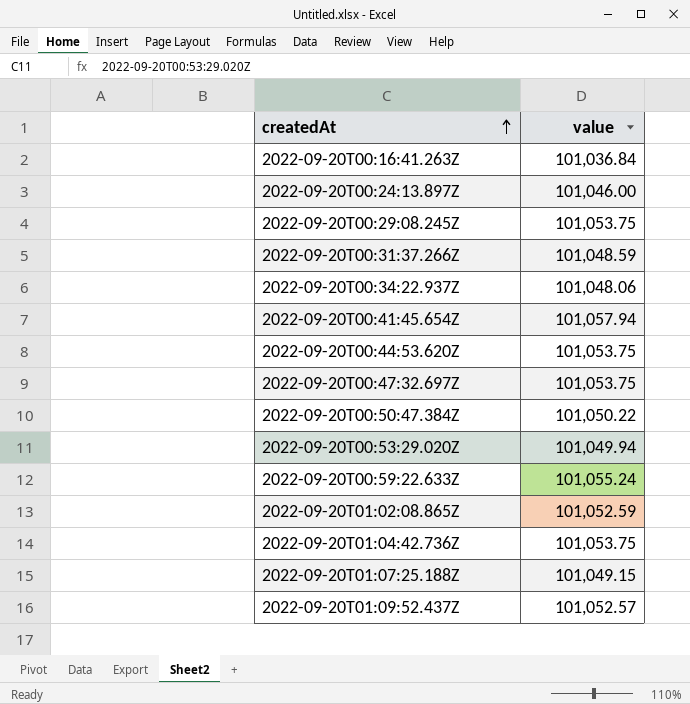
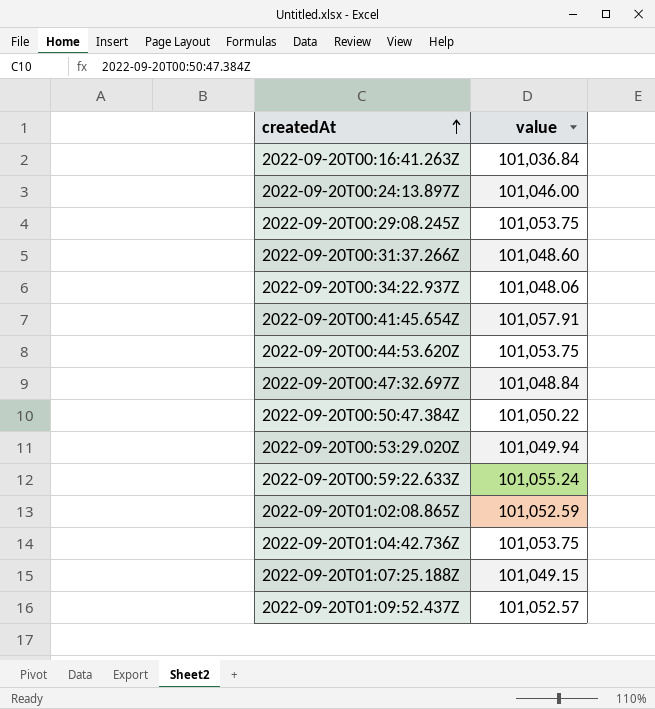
2022-09-20T00:31:37.266Z | value: 101,048.59 -> 101,048.60
2022-09-20T00:41:45.654Z | value: 101,057.94 -> 101,057.91
2022-09-20T00:47:32.697Z | value: 101,053.75 -> 101,048.84

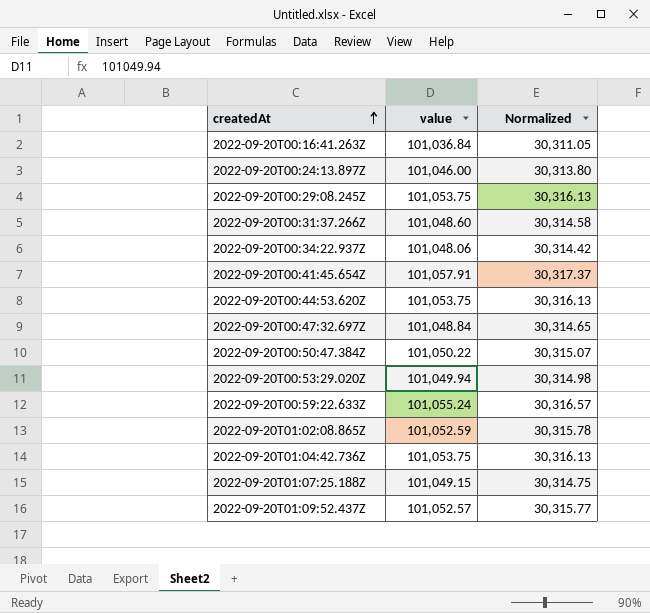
column Normalized | formula: none -> [value] * 0.3

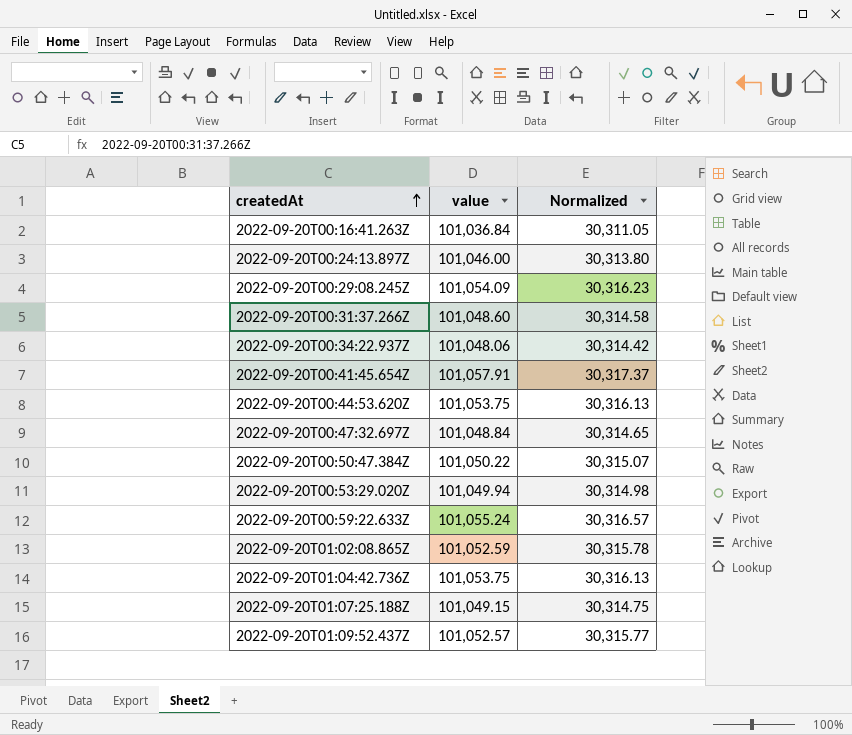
2022-09-20T00:29:08.245Z | value: 101,053.75 -> 101,054.09
2022-09-20T00:29:08.245Z | Normalized: 30,316.13 -> 30,316.23

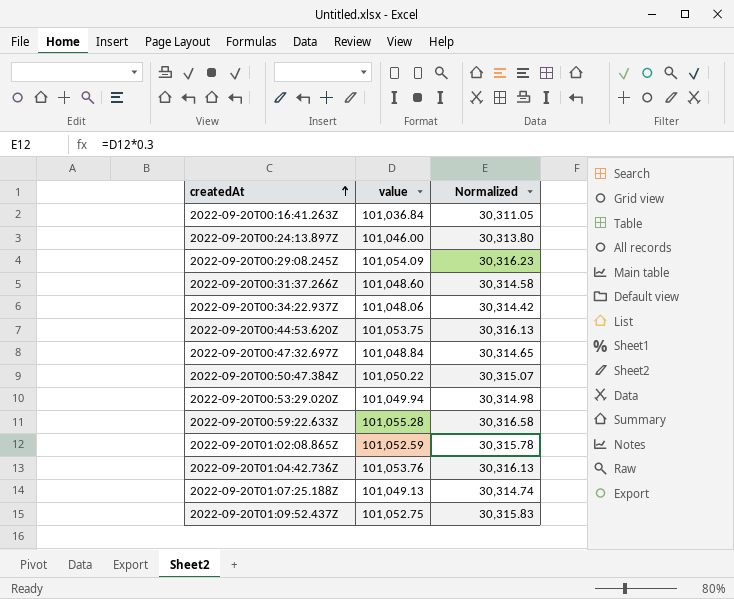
row 2022-09-20T00:41:45.654Z: 101,057.91 | 30,317.37 -> none
2022-09-20T00:59:22.633Z | value: 101,055.24 -> 101,055.28
2022-09-20T00:59:22.633Z | Normalized: 30,316.57 -> 30,316.58
2022-09-20T01:04:42.736Z | value: 101,053.75 -> 101,053.76
2022-09-20T01:07:25.188Z | value: 101,049.15 -> 101,049.13
2022-09-20T01:07:25.188Z | Normalized: 30,314.75 -> 30,314.74
2022-09-20T01:09:52.437Z | value: 101,052.57 -> 101,052.75
2022-09-20T01:09:52.437Z | Normalized: 30,315.77 -> 30,315.83

